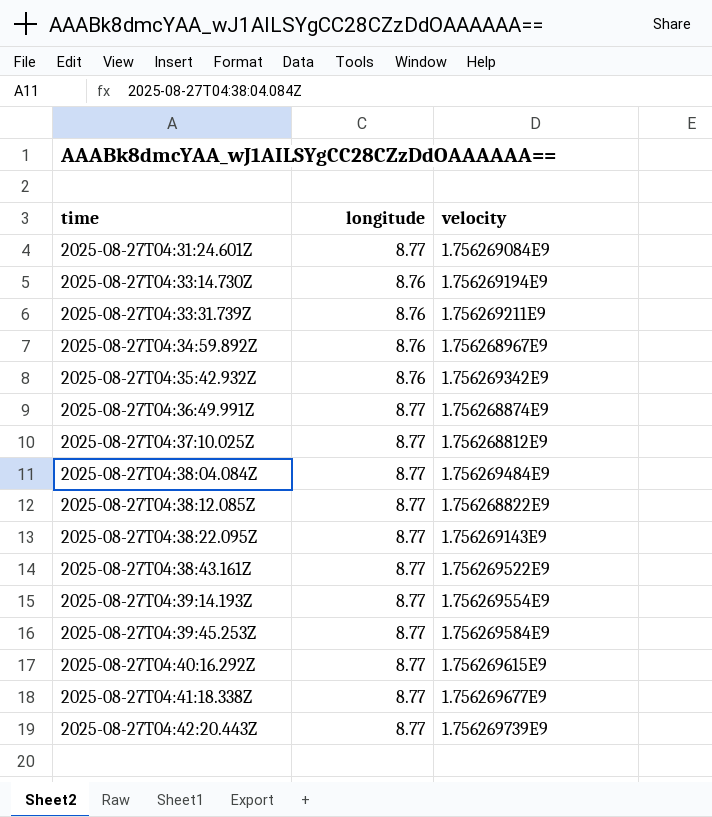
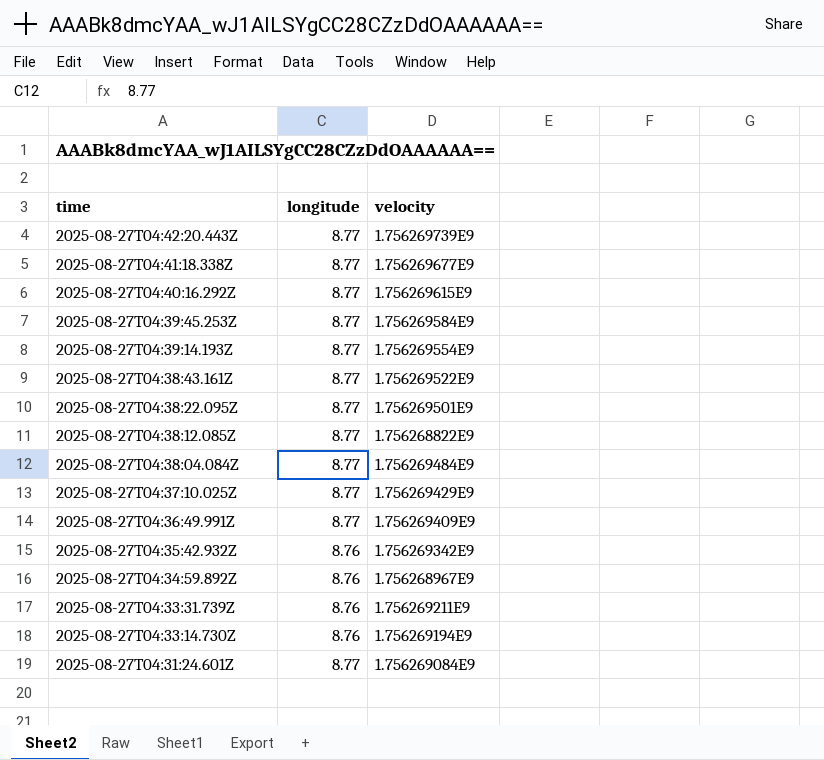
row order: time ascending -> time descending
2025-08-27T04:38:22.095Z | velocity: 1.756269143E9 -> 1.756269501E9
2025-08-27T04:37:10.025Z | velocity: 1.756268812E9 -> 1.756269429E9
2025-08-27T04:36:49.991Z | velocity: 1.756268874E9 -> 1.756269409E9

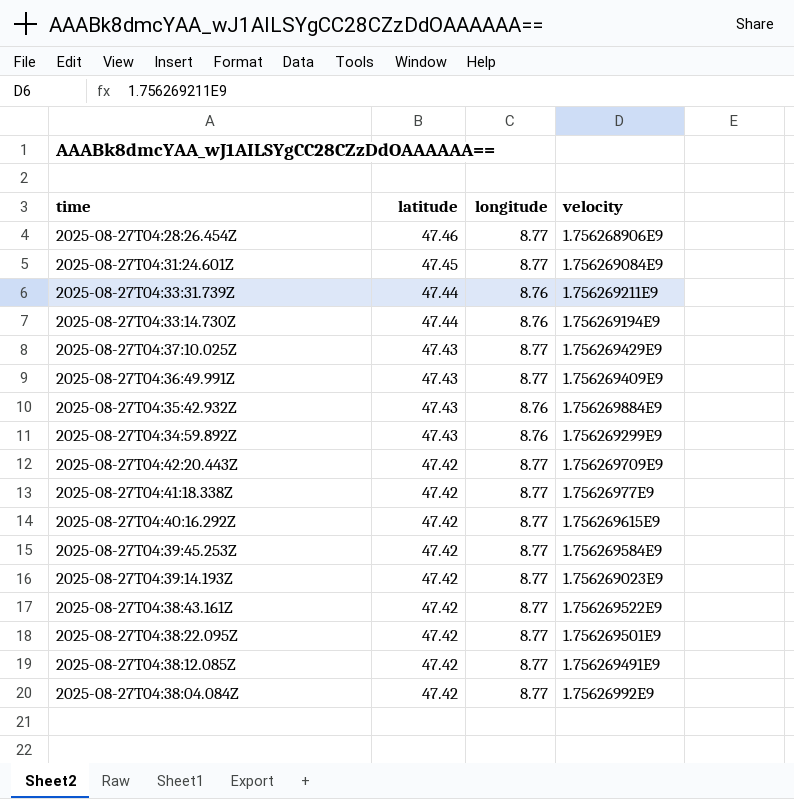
row order: time descending -> latitude descending
column latitude | position: none -> 2
row 2025-08-27T04:28:26.454Z: none -> 47.46 | 8.77 | 1.756268906E9
2025-08-27T04:35:42.932Z | velocity: 1.756269342E9 -> 1.756269884E9
2025-08-27T04:34:59.892Z | velocity: 1.756268967E9 -> 1.756269299E9
2025-08-27T04:42:20.443Z | velocity: 1.756269739E9 -> 1.756269709E9
2025-08-27T04:41:18.338Z | velocity: 1.756269677E9 -> 1.75626977E9
2025-08-27T04:39:14.193Z | velocity: 1.756269554E9 -> 1.756269023E9
2025-08-27T04:38:12.085Z | velocity: 1.756268822E9 -> 1.756269491E9
2025-08-27T04:38:04.084Z | velocity: 1.756269484E9 -> 1.75626992E9

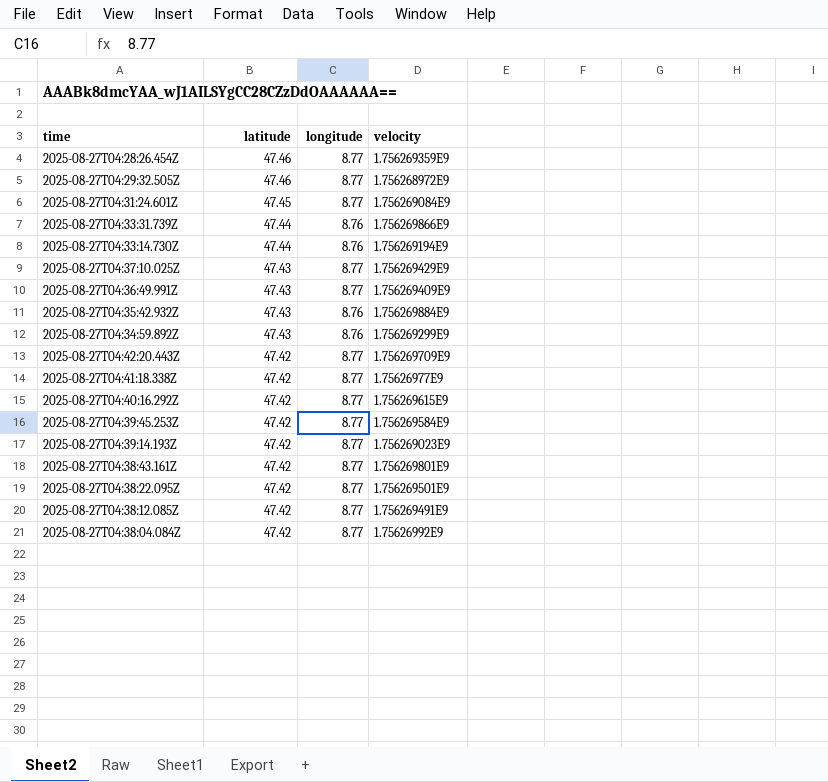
2025-08-27T04:28:26.454Z | velocity: 1.756268906E9 -> 1.756269359E9
row 2025-08-27T04:29:32.505Z: none -> 47.46 | 8.77 | 1.756268972E9
2025-08-27T04:33:31.739Z | velocity: 1.756269211E9 -> 1.756269866E9
2025-08-27T04:38:43.161Z | velocity: 1.756269522E9 -> 1.756269801E9

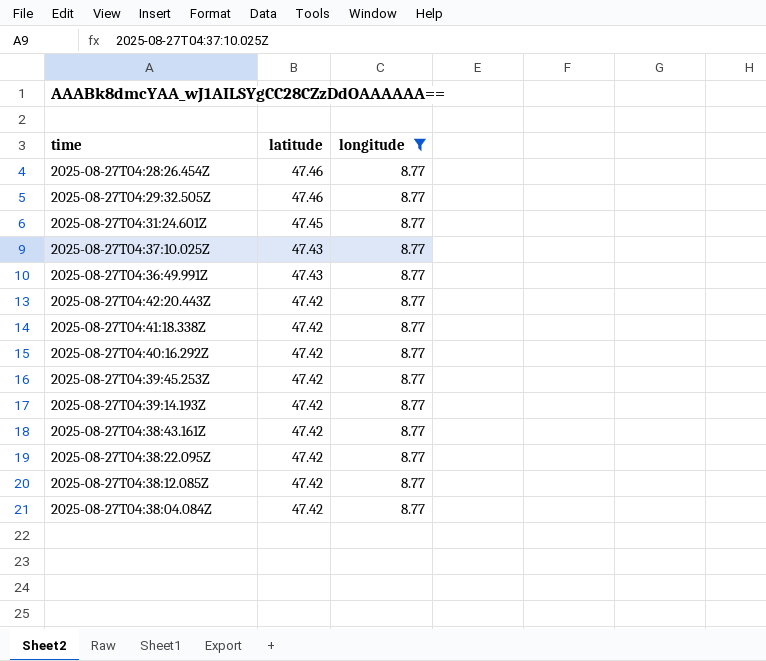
filter: none -> longitude = 8.77
column velocity | position: 4 -> none

